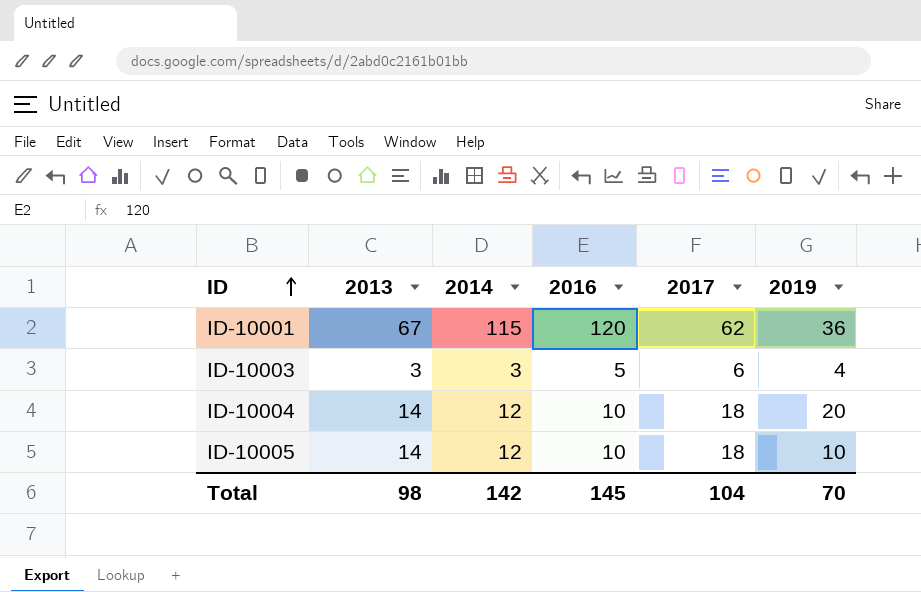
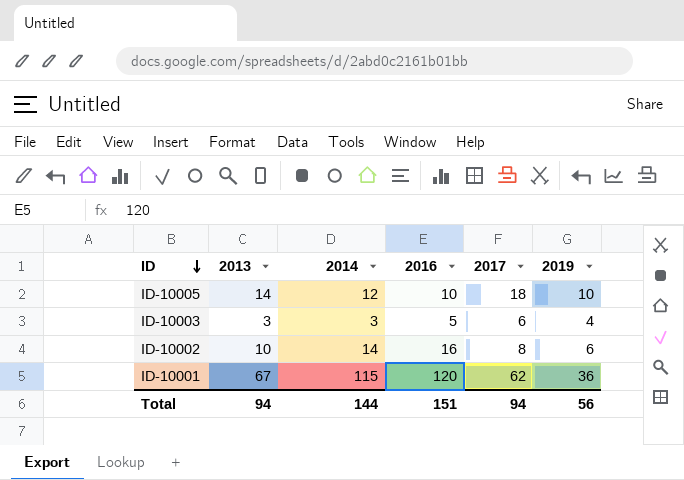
row order: ID ascending -> ID descending
row ID-10004: 14 | 12 | 10 | 18 | 20 -> none
row ID-10002: none -> 10 | 14 | 16 | 8 | 6
Total | 2013: 98 -> 94
Total | 2014: 142 -> 144
Total | 2016: 145 -> 151
Total | 2017: 104 -> 94
Total | 2019: 70 -> 56

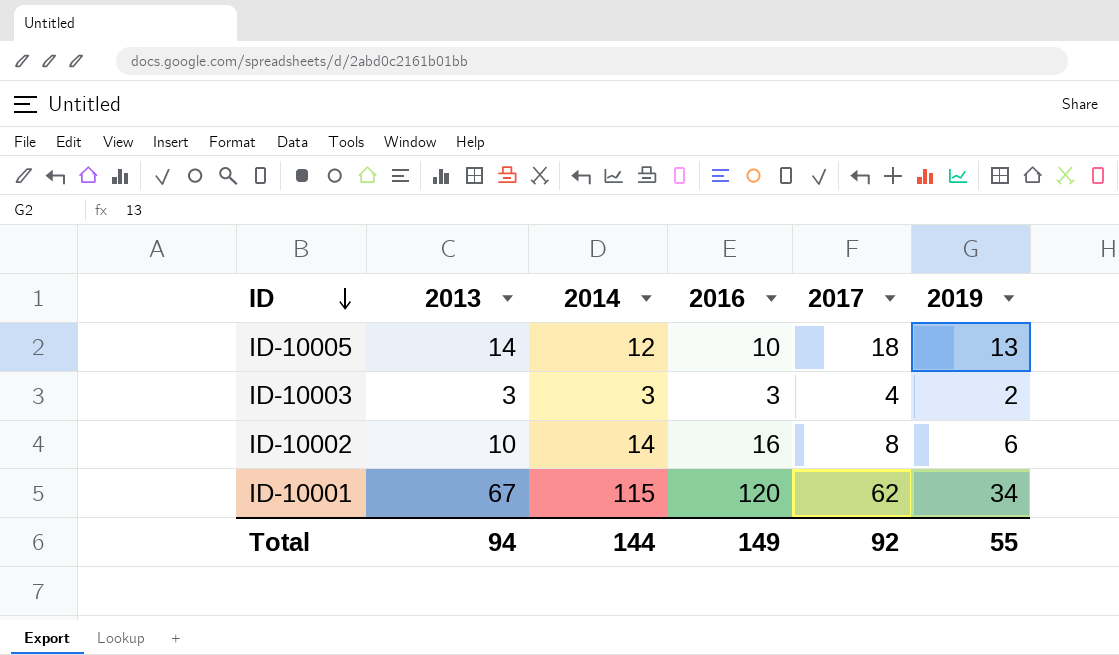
ID-10005 | 2019: 10 -> 13
ID-10003 | 2016: 5 -> 3
ID-10003 | 2017: 6 -> 4
ID-10003 | 2019: 4 -> 2
ID-10001 | 2019: 36 -> 34
Total | 2016: 151 -> 149
Total | 2017: 94 -> 92
Total | 2019: 56 -> 55

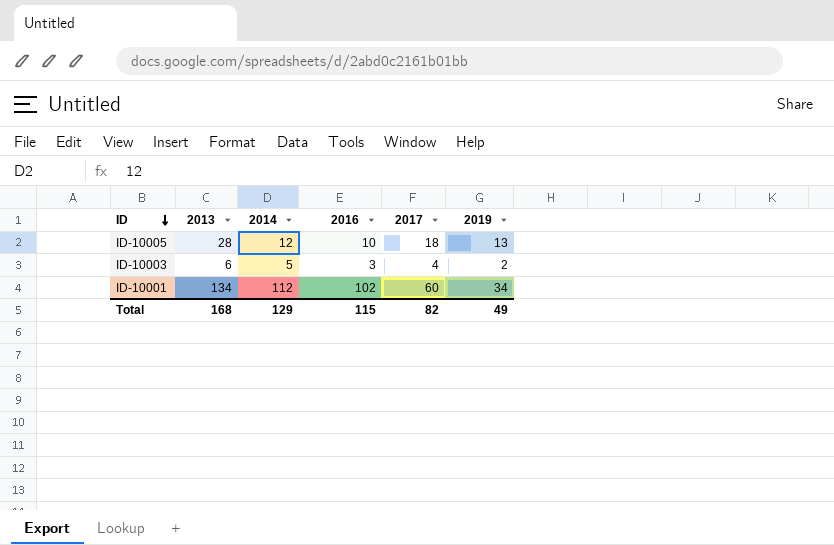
row ID-10002: 10 | 14 | 16 | 8 | 6 -> none
ID-10005 | 2013: 14 -> 28
ID-10003 | 2013: 3 -> 6
ID-10003 | 2014: 3 -> 5
ID-10001 | 2013: 67 -> 134
ID-10001 | 2014: 115 -> 112
ID-10001 | 2016: 120 -> 102
ID-10001 | 2017: 62 -> 60
Total | 2013: 94 -> 168
Total | 2014: 144 -> 129
Total | 2016: 149 -> 115
Total | 2017: 92 -> 82
Total | 2019: 55 -> 49

